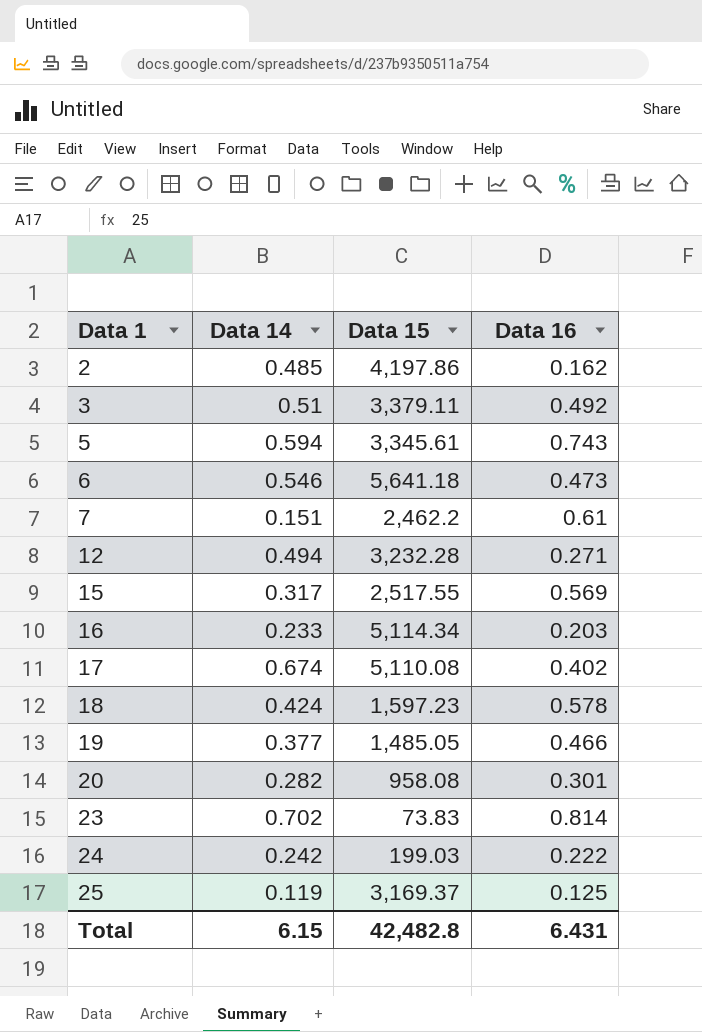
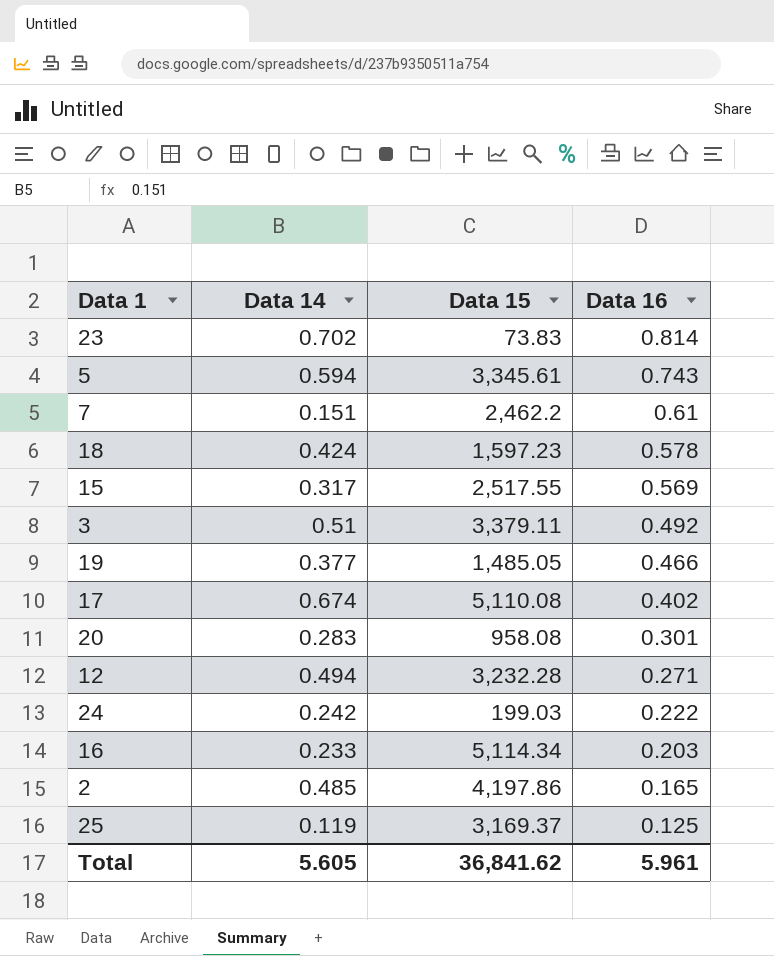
row order: Data 1 ascending -> Data 16 descending
row 6: 0.546 | 5,641.18 | 0.473 -> none
20 | Data 14: 0.282 -> 0.283
2 | Data 16: 0.162 -> 0.165
Total | Data 14: 6.15 -> 5.605
Total | Data 15: 42,482.8 -> 36,841.62
Total | Data 16: 6.431 -> 5.961

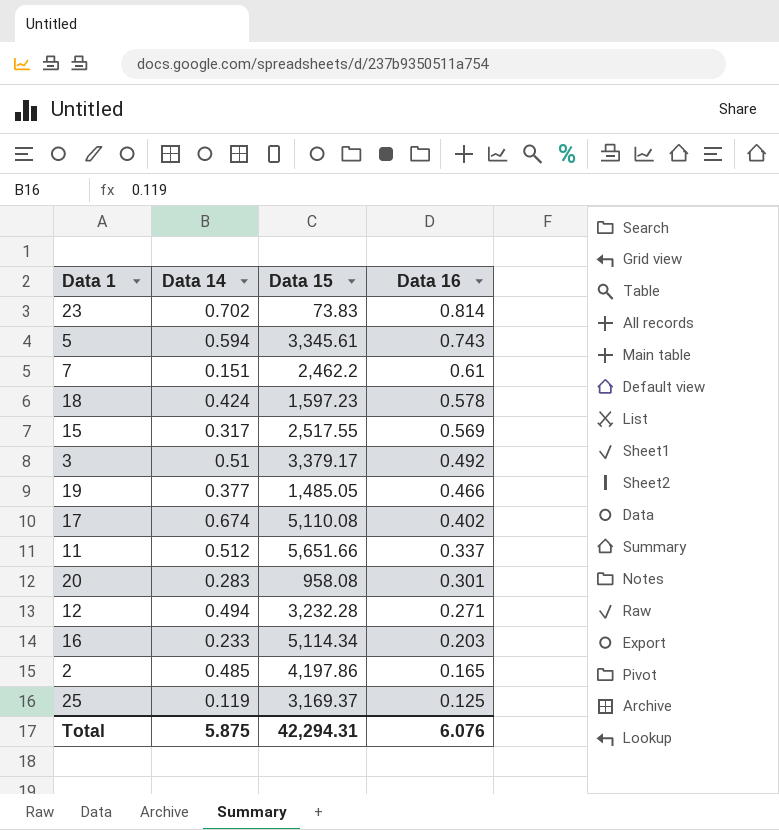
row 24: 0.242 | 199.03 | 0.222 -> none
3 | Data 15: 3,379.11 -> 3,379.17
row 11: none -> 0.512 | 5,651.66 | 0.337
Total | Data 14: 5.605 -> 5.875
Total | Data 15: 36,841.62 -> 42,294.31
Total | Data 16: 5.961 -> 6.076

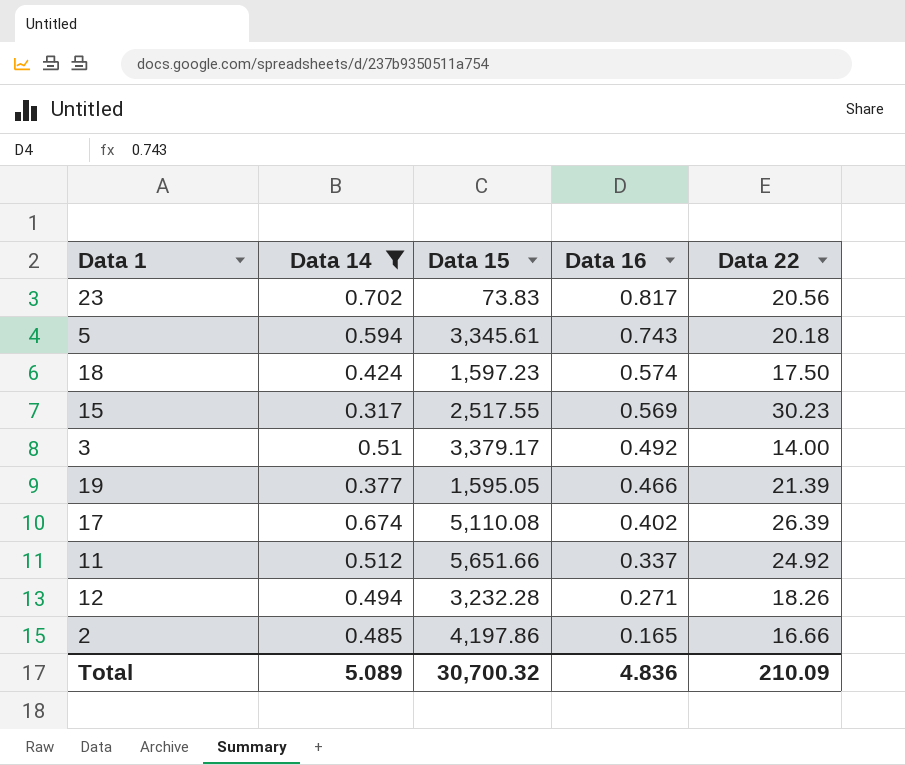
filter: none -> Data 14 >= 0.317
column Data 22 | position: none -> 5
23 | Data 16: 0.814 -> 0.817
18 | Data 16: 0.578 -> 0.574
19 | Data 15: 1,485.05 -> 1,595.05
Total | Data 14: 5.875 -> 5.089
Total | Data 15: 42,294.31 -> 30,700.32
Total | Data 16: 6.076 -> 4.836

